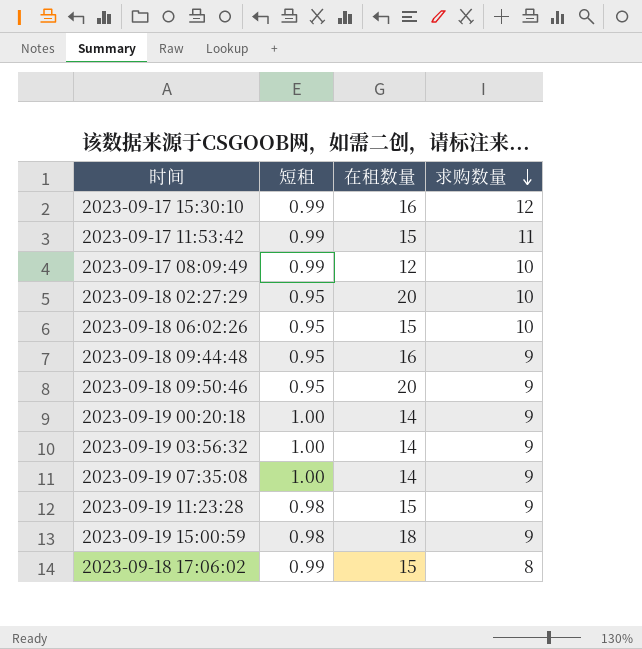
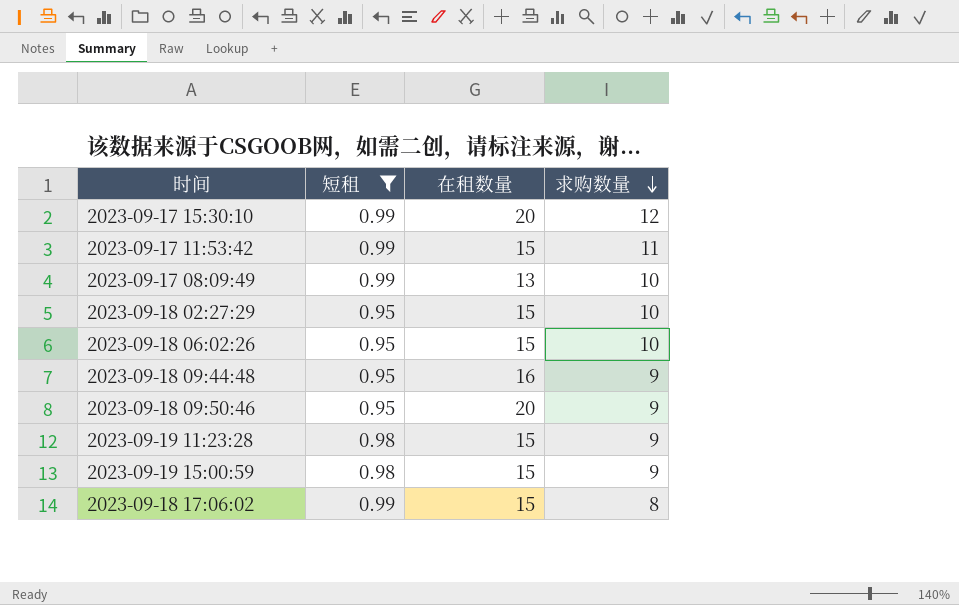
filter: none -> 短租 != 1.00
2023-09-17 15:30:10 | 在租数量: 16 -> 20
2023-09-17 08:09:49 | 在租数量: 12 -> 13
2023-09-18 02:27:29 | 在租数量: 20 -> 15
2023-09-19 15:00:59 | 在租数量: 18 -> 15

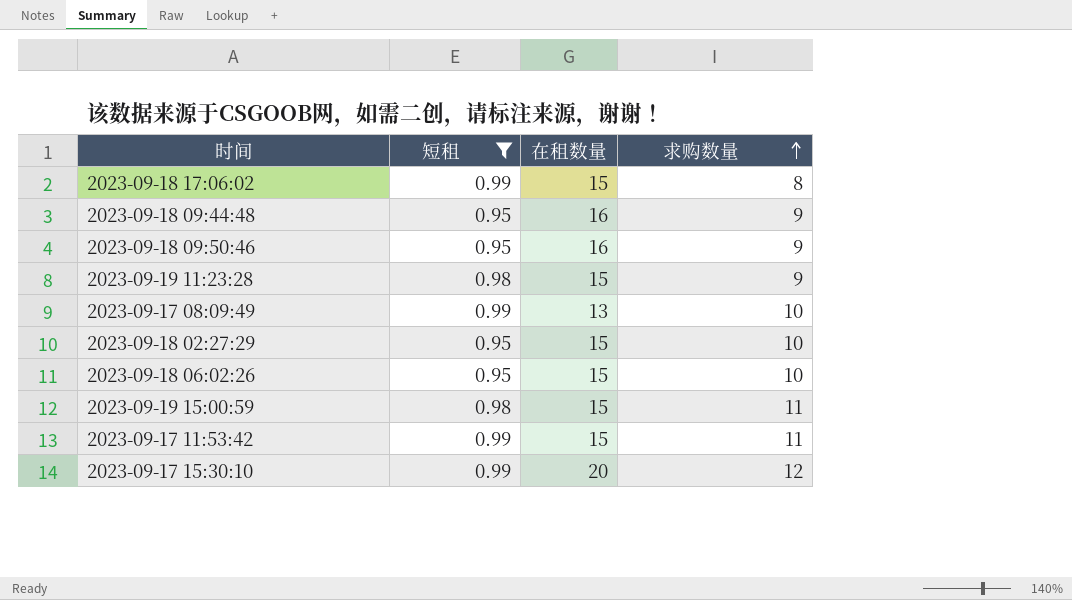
row order: 求购数量 descending -> 求购数量 ascending
2023-09-18 09:50:46 | 在租数量: 20 -> 16
2023-09-19 15:00:59 | 求购数量: 9 -> 11

